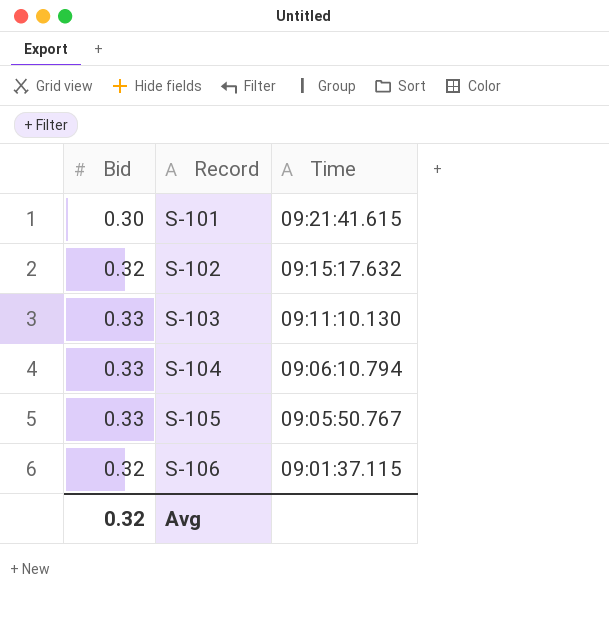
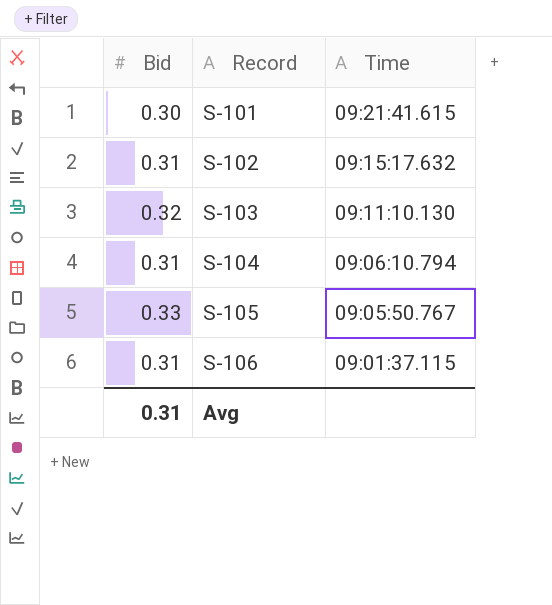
S-102 | Bid: 0.32 -> 0.31
S-103 | Bid: 0.33 -> 0.32
S-104 | Bid: 0.33 -> 0.31
S-106 | Bid: 0.32 -> 0.31
Avg | Bid: 0.32 -> 0.31

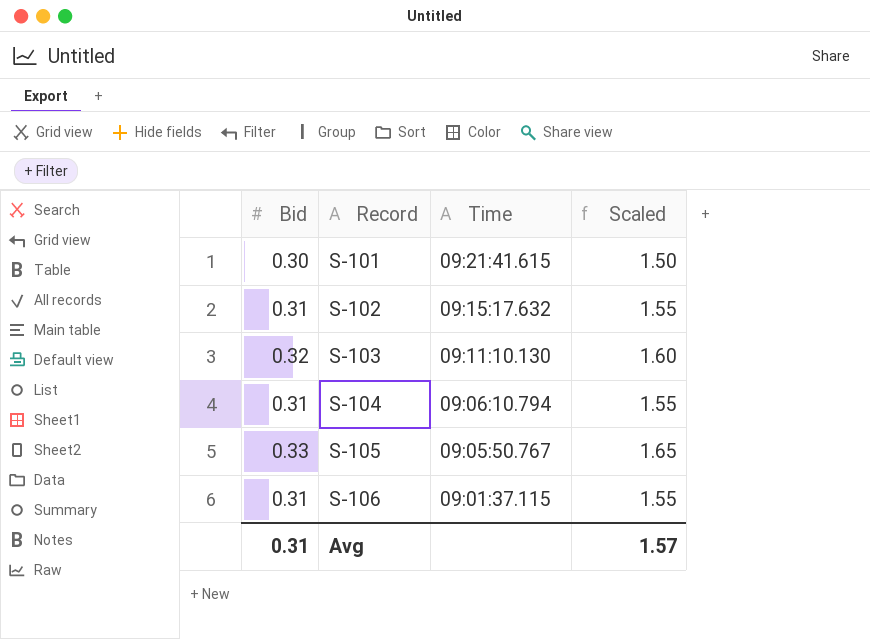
column Scaled | formula: none -> [Bid] * 5

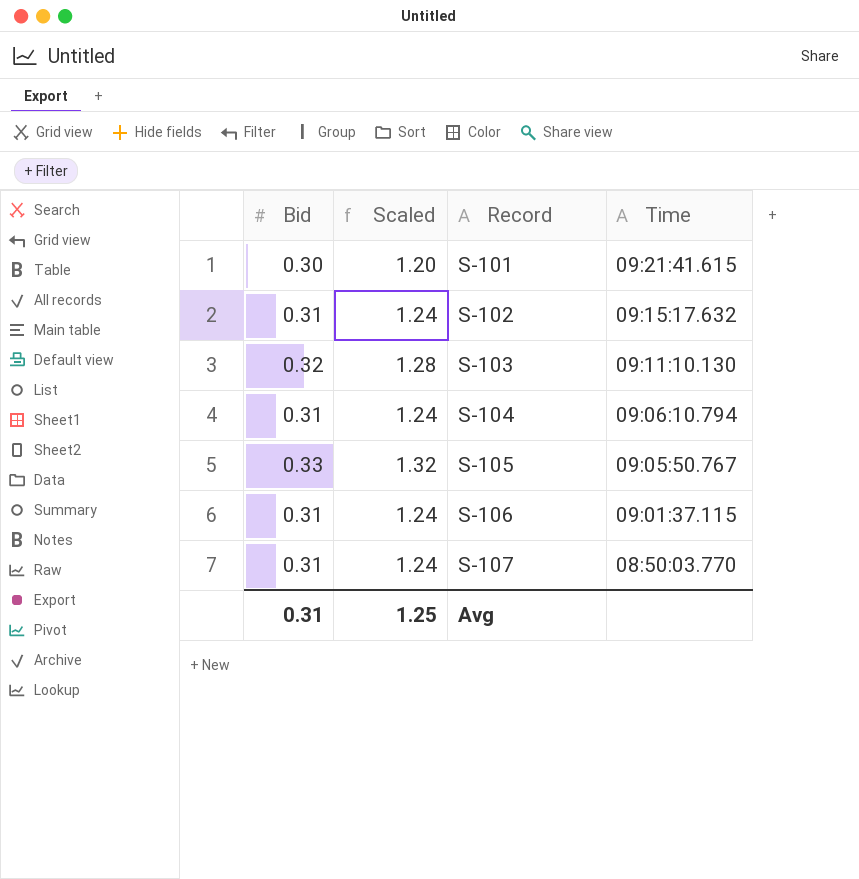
column Scaled | formula: [Bid] * 5 -> [Bid] * 4
column Scaled | position: 4 -> 2
row S-107: none -> 0.31 | 1.24 | 08:50:03.770
Avg | Scaled: 1.57 -> 1.25

